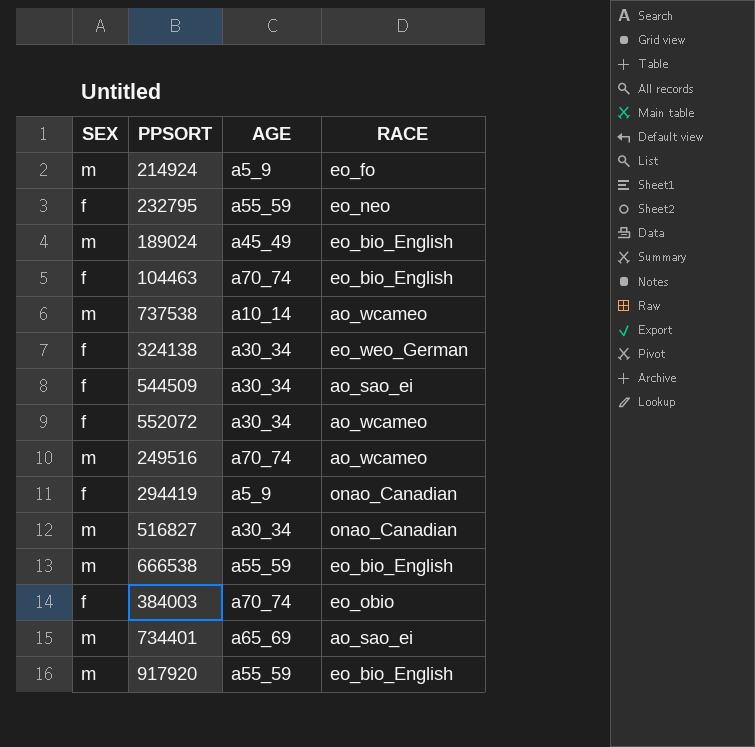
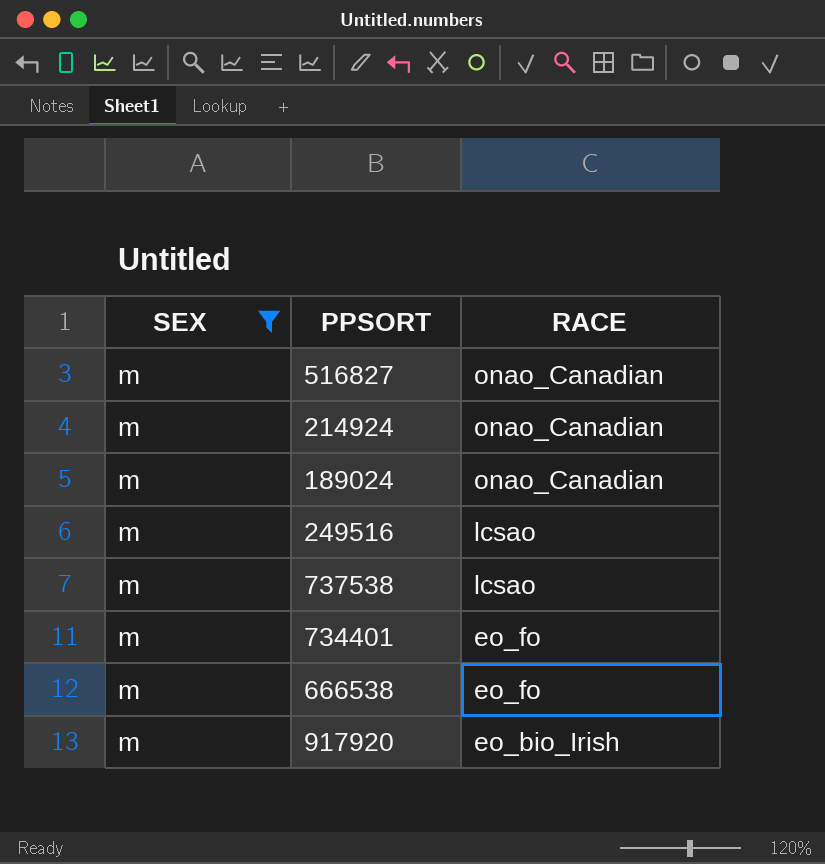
filter: none -> SEX = m
row order: none -> RACE descending
column AGE | position: 3 -> none
214924 | RACE: eo_fo -> onao_Canadian
189024 | RACE: eo_bio_English -> onao_Canadian
249516 | RACE: ao_wcameo -> lcsao
737538 | RACE: ao_wcameo -> lcsao
734401 | RACE: ao_sao_ei -> eo_fo
666538 | RACE: eo_bio_English -> eo_fo
917920 | RACE: eo_bio_English -> eo_bio_Irish

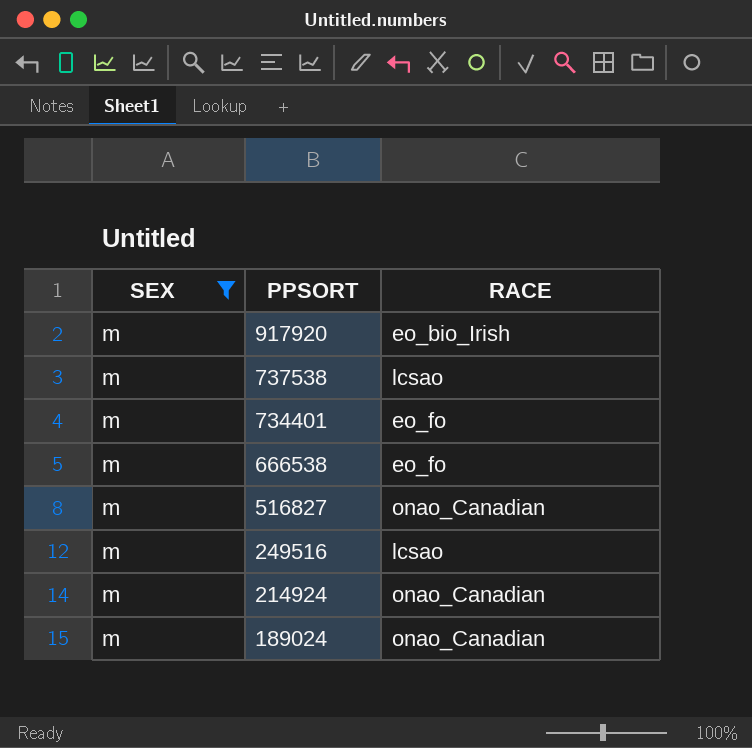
row order: RACE descending -> PPSORT descending

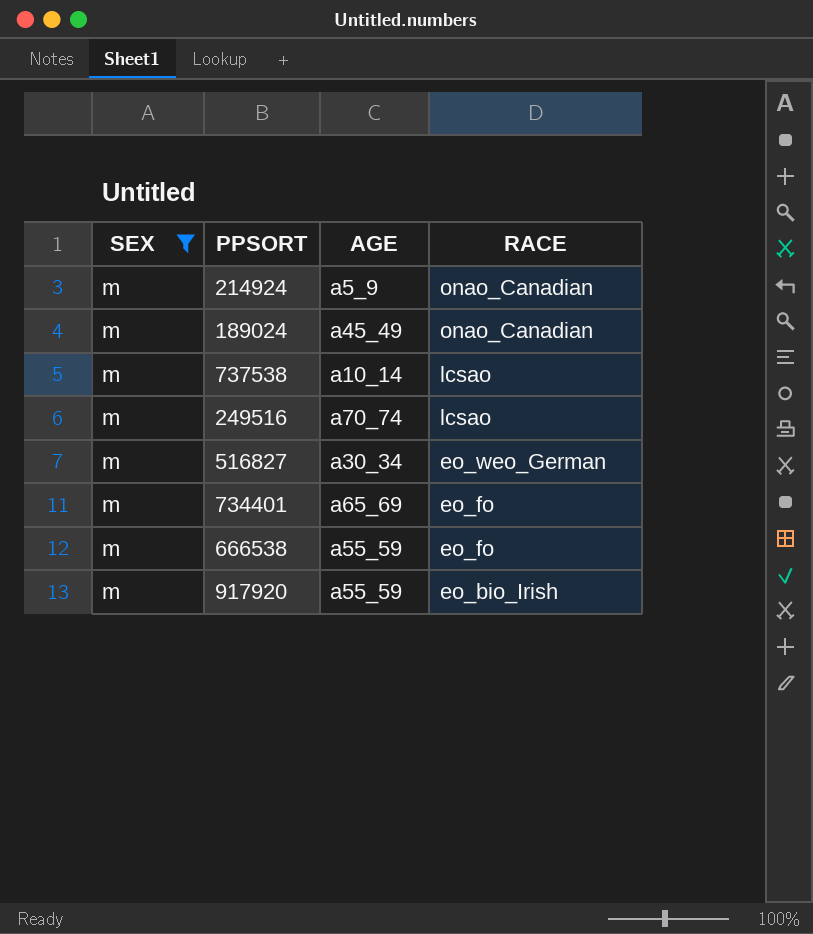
row order: PPSORT descending -> RACE descending
column AGE | position: none -> 3
516827 | RACE: onao_Canadian -> eo_weo_German

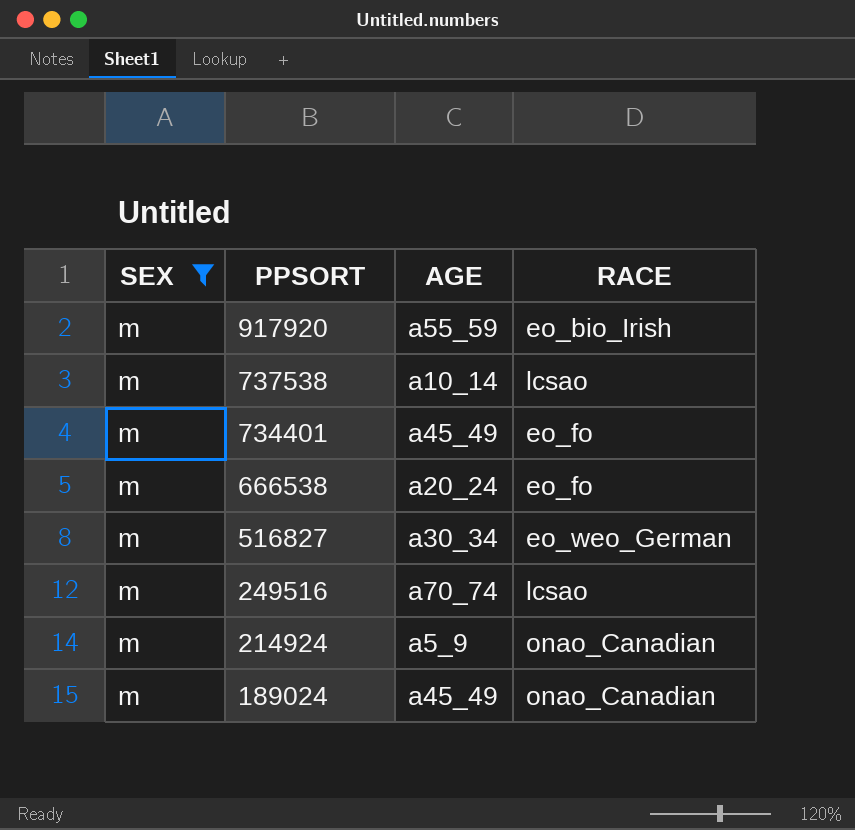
row order: RACE descending -> PPSORT descending
734401 | AGE: a65_69 -> a45_49
666538 | AGE: a55_59 -> a20_24

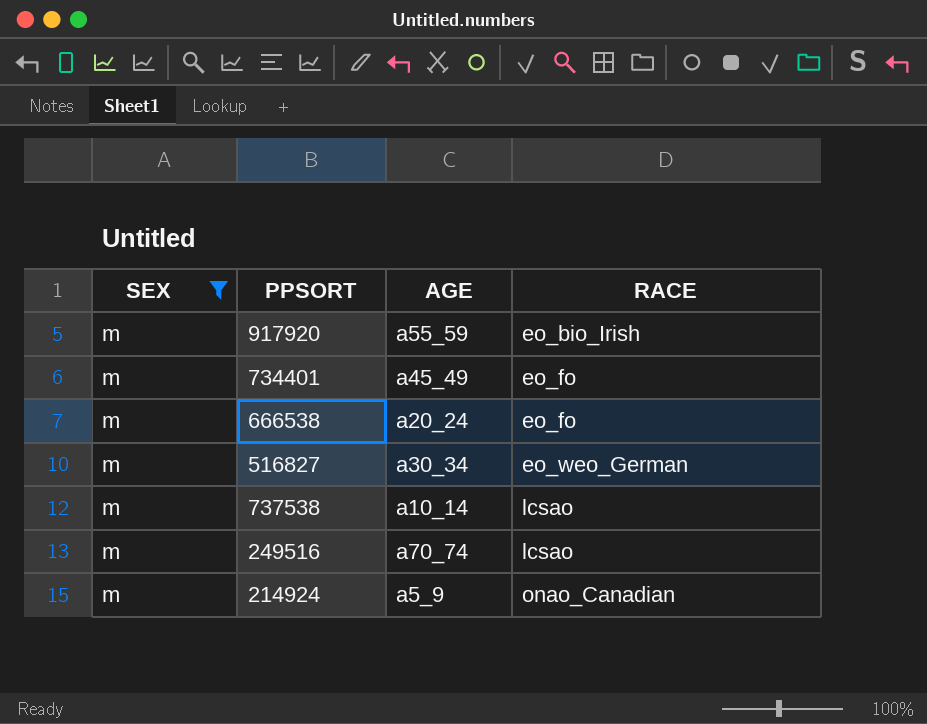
row order: PPSORT descending -> RACE ascending
row 189024: m | a45_49 | onao_Canadian -> none

